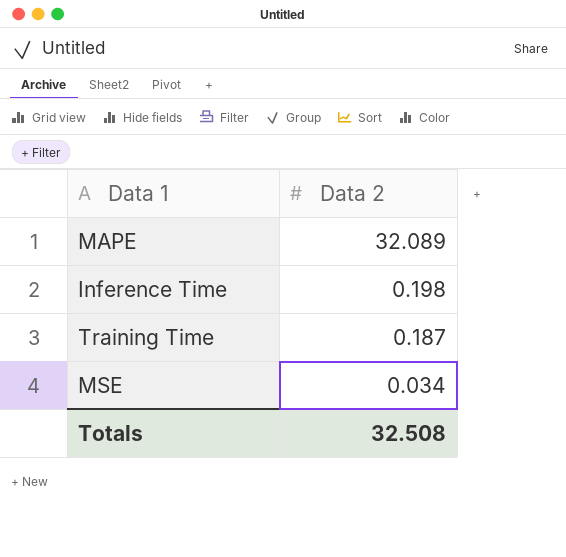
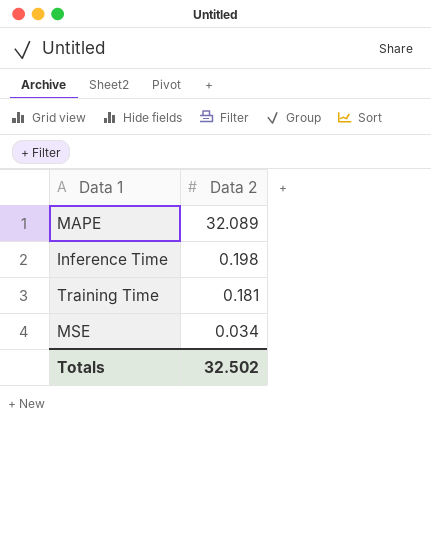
Training Time | Data 2: 0.187 -> 0.181
Totals | Data 2: 32.508 -> 32.502

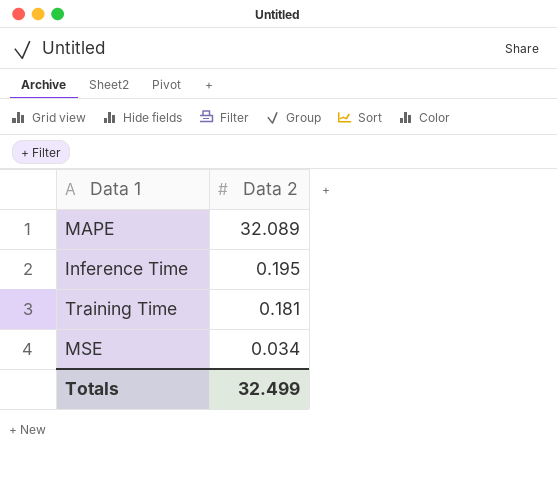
Inference Time | Data 2: 0.198 -> 0.195
Totals | Data 2: 32.502 -> 32.499

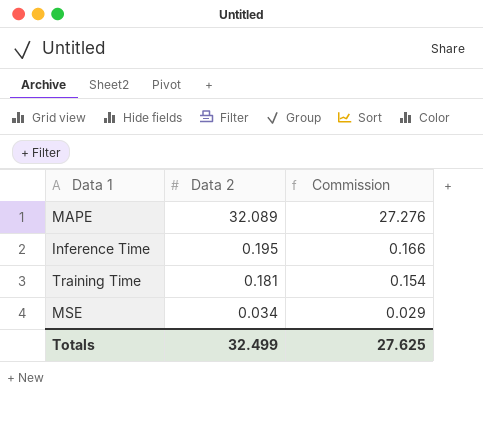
column Commission | formula: none -> [Data 2] * 0.85

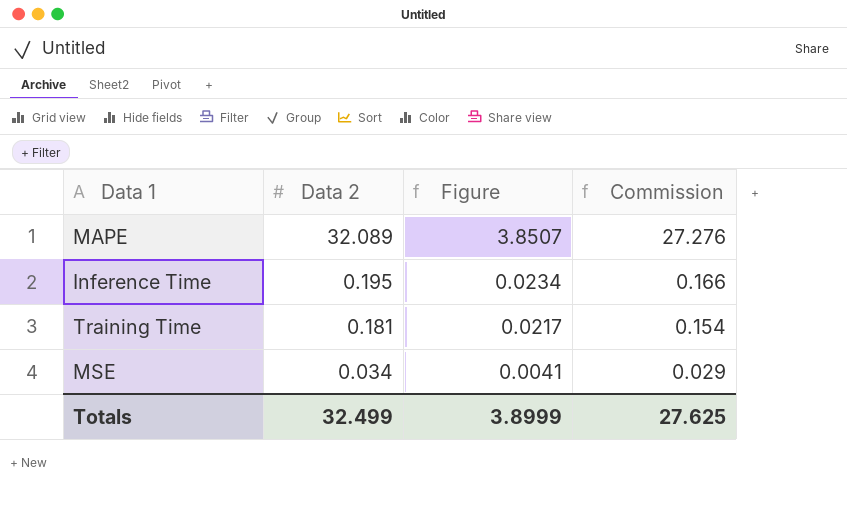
column Figure | formula: none -> [Data 2] * 0.12

